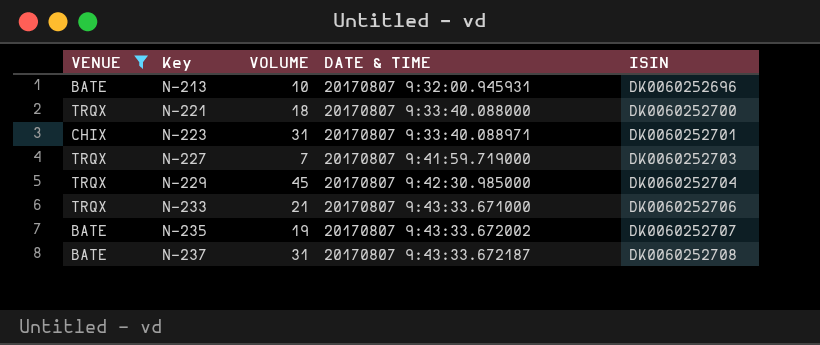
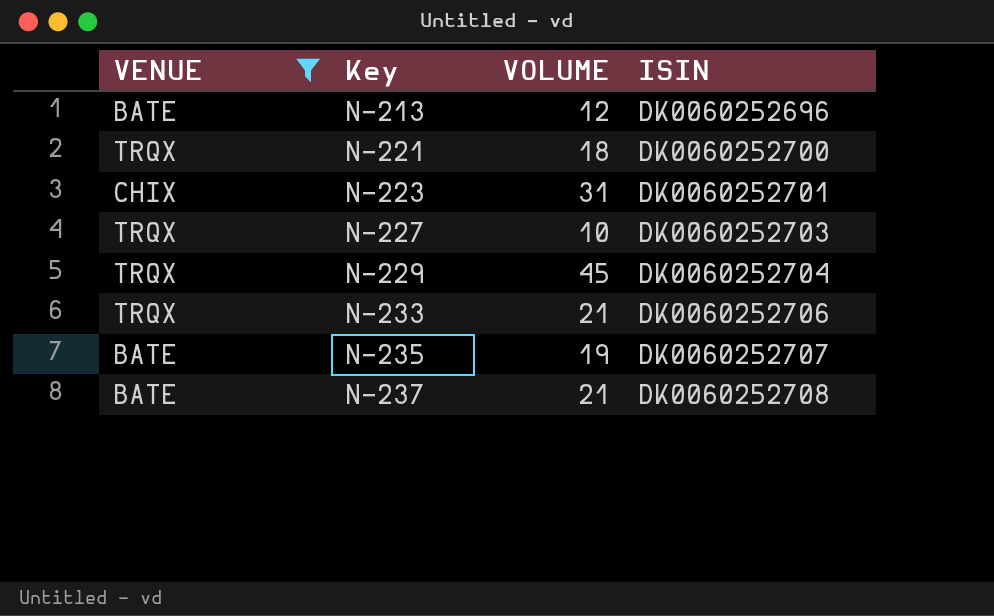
column DATE & TIME | position: 4 -> none
N-213 | VOLUME: 10 -> 12
N-227 | VOLUME: 7 -> 10
N-237 | VOLUME: 31 -> 21

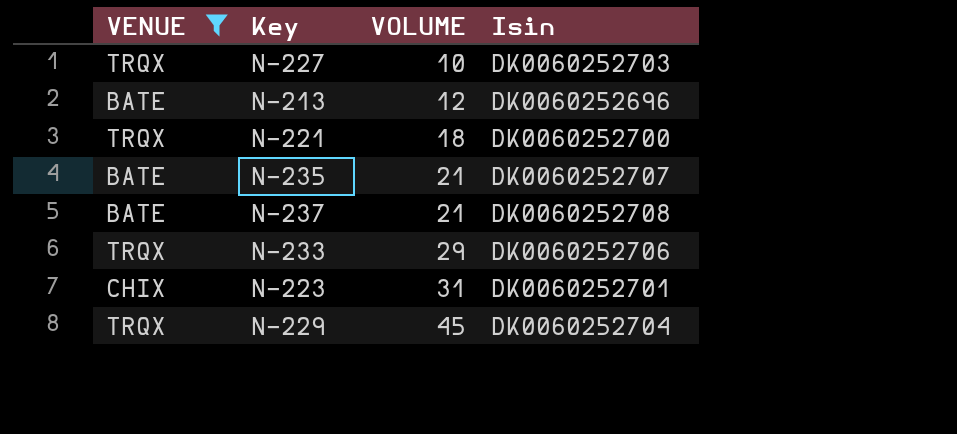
row order: Key ascending -> VOLUME ascending
column name: ISIN -> Isin
N-235 | VOLUME: 19 -> 21
N-233 | VOLUME: 21 -> 29

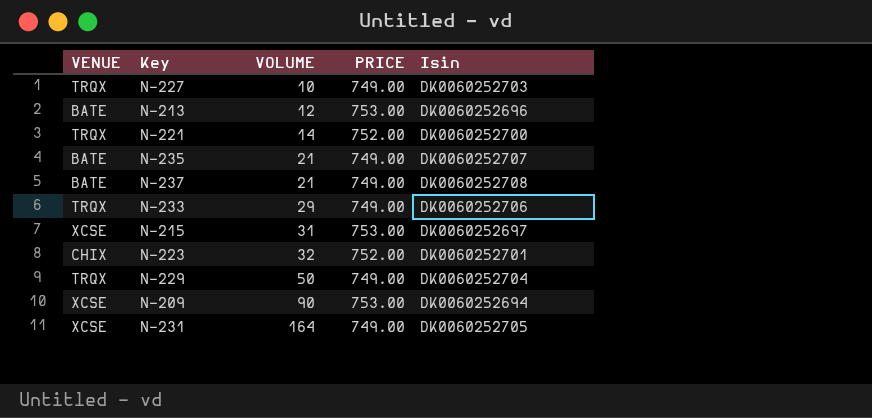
filter: VENUE != XCSE -> none
column PRICE | position: none -> 4
N-221 | VOLUME: 18 -> 14
N-223 | VOLUME: 31 -> 32
N-229 | VOLUME: 45 -> 50

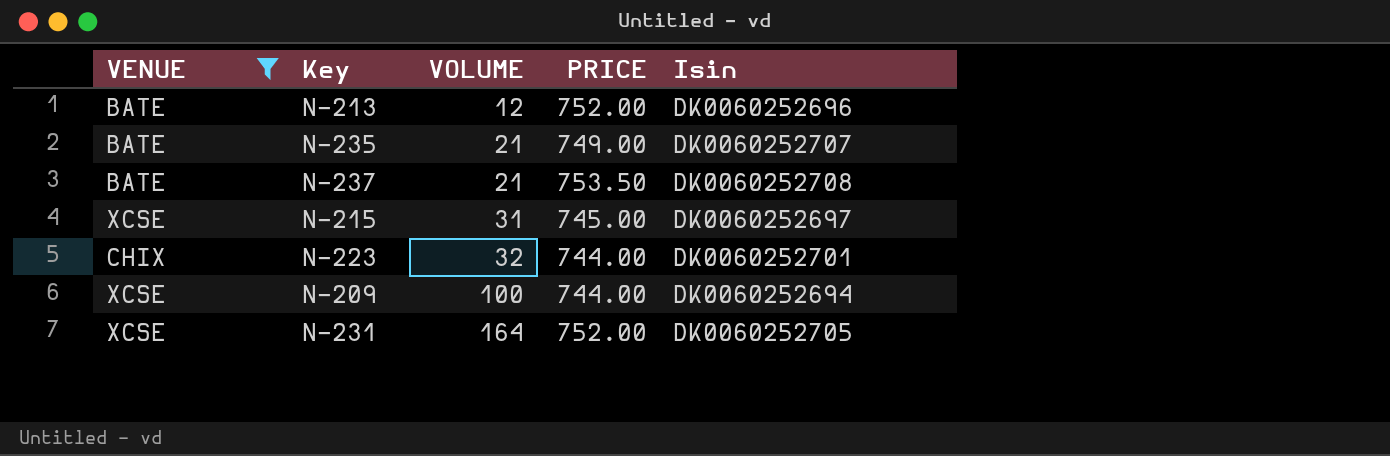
filter: none -> VENUE != TRQX
N-213 | PRICE: 753.00 -> 752.00
N-237 | PRICE: 749.00 -> 753.50
N-215 | PRICE: 753.00 -> 745.00
N-223 | PRICE: 752.00 -> 744.00
N-209 | VOLUME: 90 -> 100
N-209 | PRICE: 753.00 -> 744.00
N-231 | PRICE: 749.00 -> 752.00

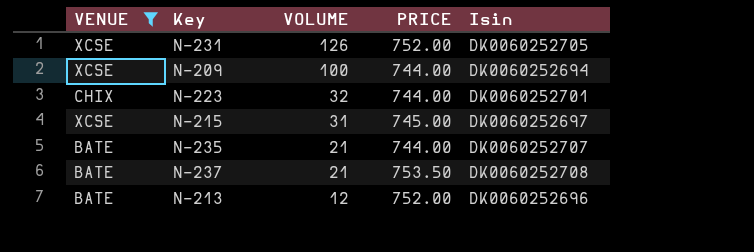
row order: VOLUME ascending -> VOLUME descending
N-231 | VOLUME: 164 -> 126
N-235 | PRICE: 749.00 -> 744.00

